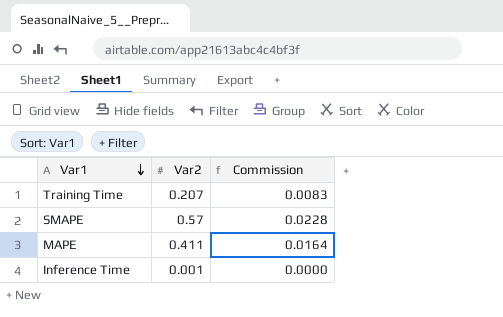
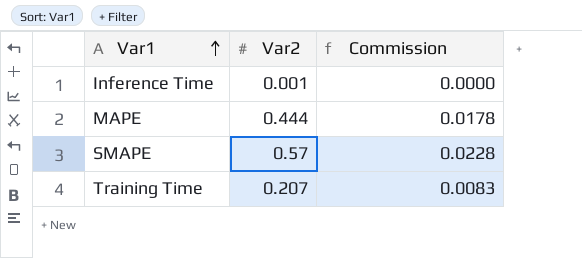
row order: Var1 descending -> Var1 ascending
MAPE | Var2: 0.411 -> 0.444
MAPE | Commission: 0.0164 -> 0.0178

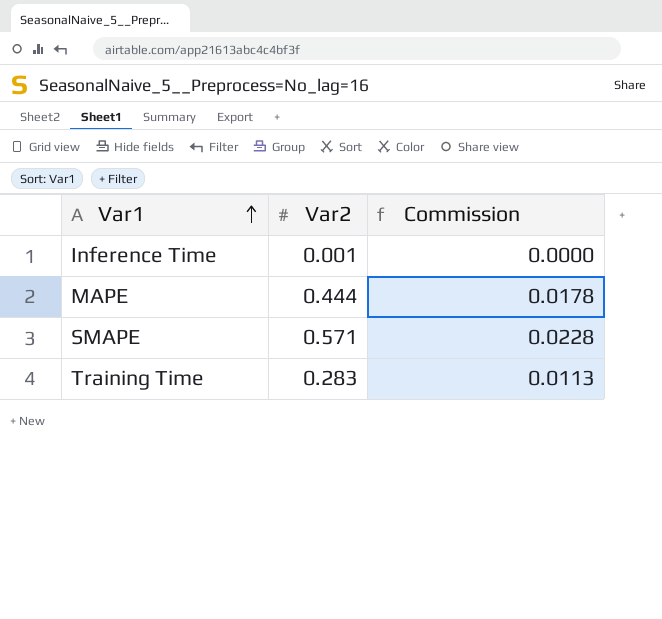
SMAPE | Var2: 0.57 -> 0.571
Training Time | Var2: 0.207 -> 0.283
Training Time | Commission: 0.0083 -> 0.0113

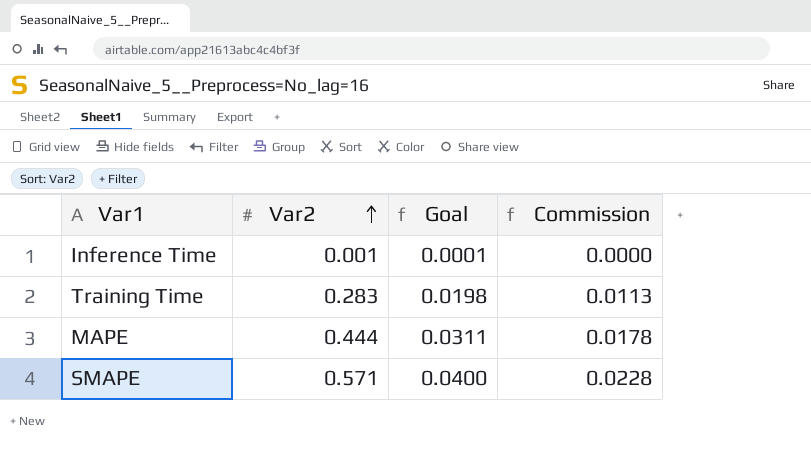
row order: Var1 ascending -> Var2 ascending
column Goal | formula: none -> [Var2] * 0.07

